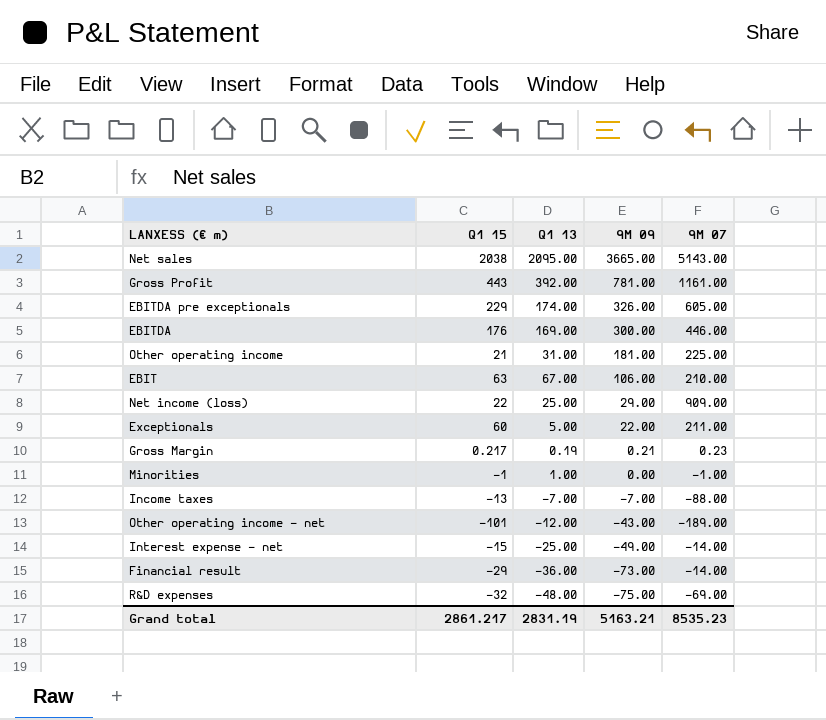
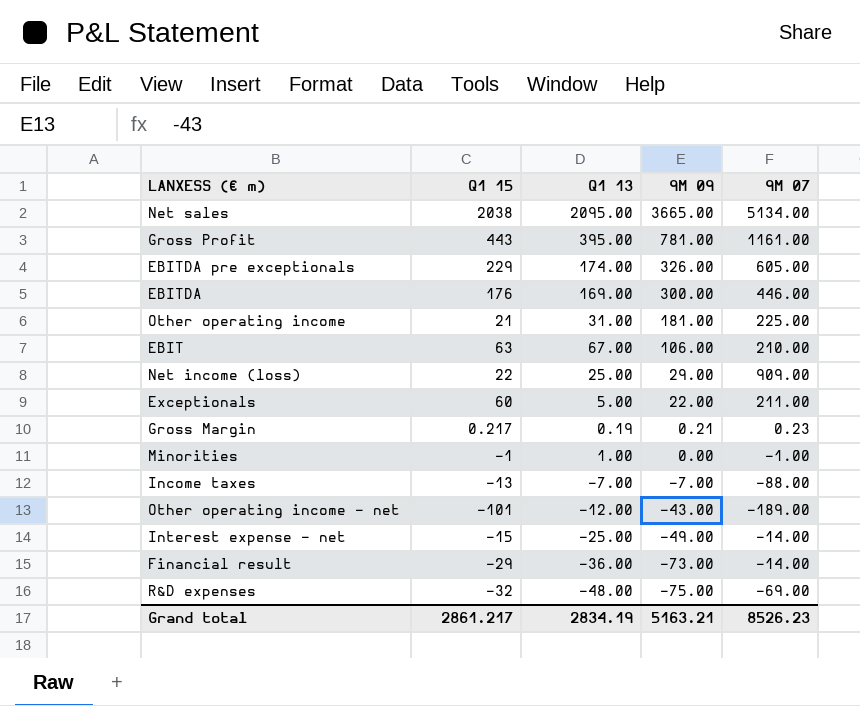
Net sales | 9M 07: 5143.00 -> 5134.00
Gross Profit | Q1 13: 392.00 -> 395.00
Grand total | Q1 13: 2831.19 -> 2834.19
Grand total | 9M 07: 8535.23 -> 8526.23

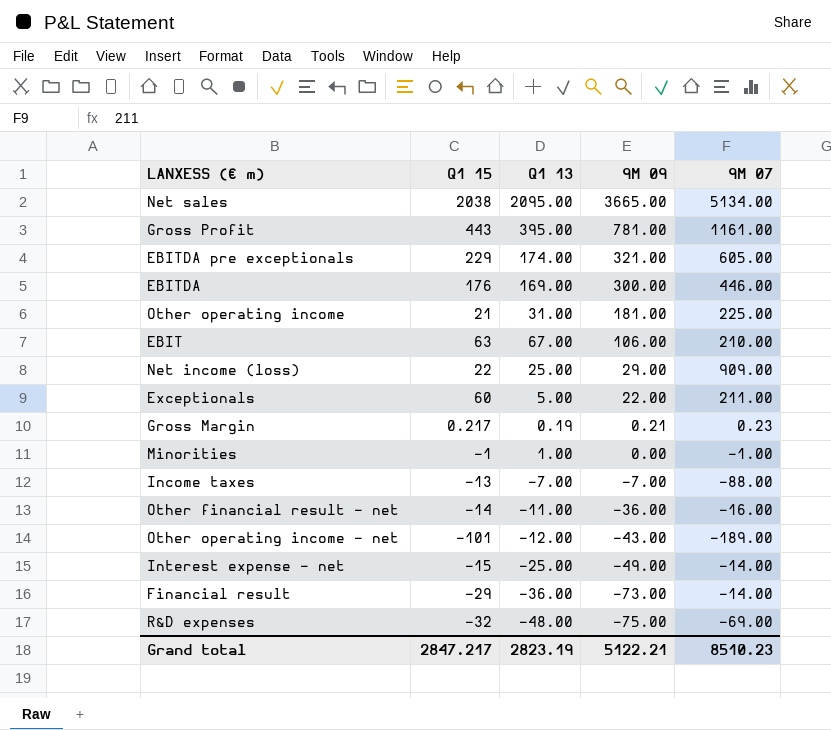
EBITDA pre exceptionals | 9M 09: 326.00 -> 321.00
row Other financial result - net: none -> -14 | -11.00 | -36.00 | -16.00
Grand total | Q1 15: 2861.217 -> 2847.217
Grand total | Q1 13: 2834.19 -> 2823.19
Grand total | 9M 09: 5163.21 -> 5122.21
Grand total | 9M 07: 8526.23 -> 8510.23

